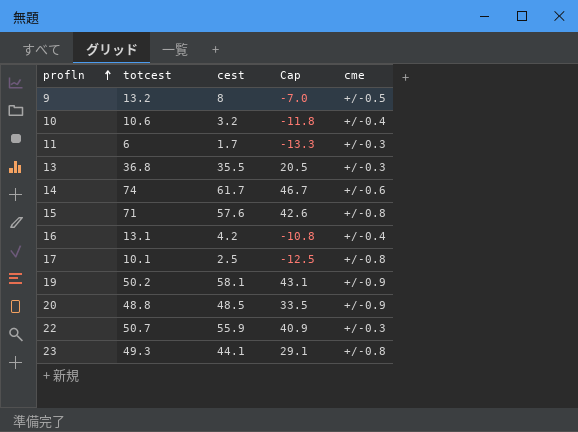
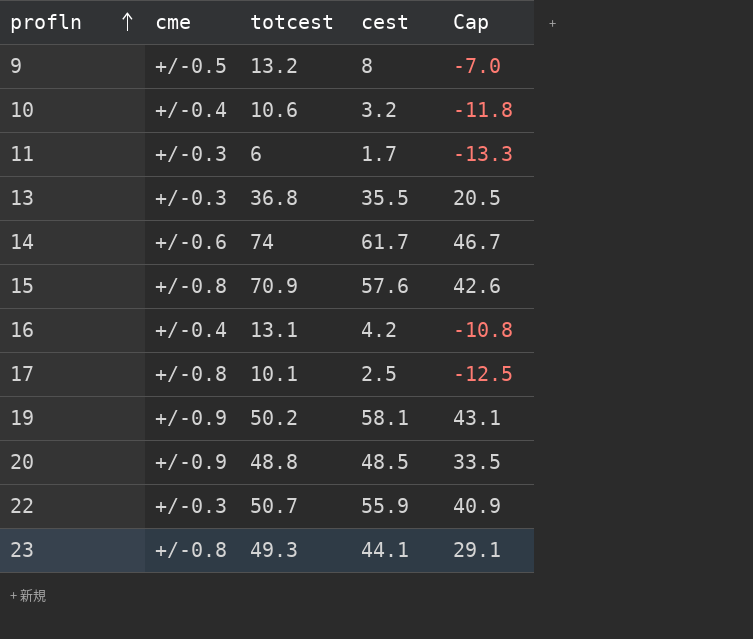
column cme | position: 5 -> 2
15 | totcest: 71 -> 70.9

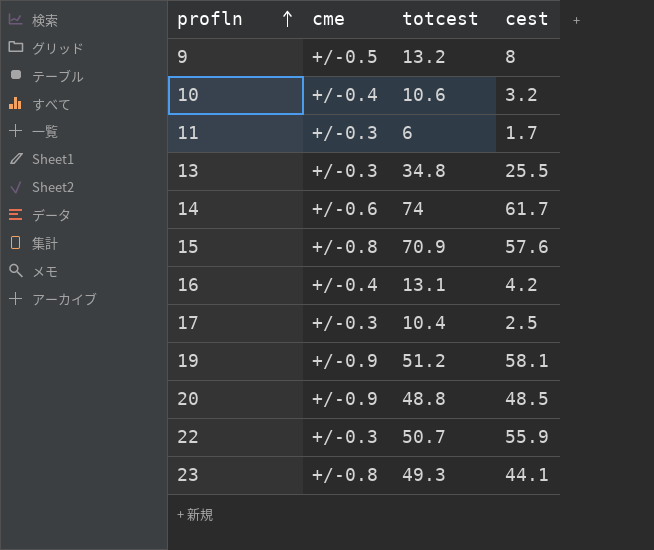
column Cap | formula: [cest] - 15 -> none
13 | totcest: 36.8 -> 34.8
13 | cest: 35.5 -> 25.5
17 | cme: +/-0.8 -> +/-0.3
17 | totcest: 10.1 -> 10.4
19 | totcest: 50.2 -> 51.2

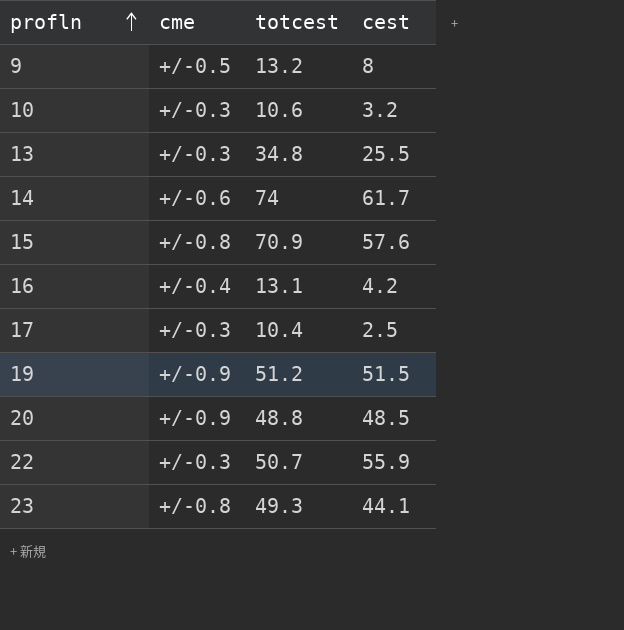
row 11: +/-0.3 | 6 | 1.7 -> none
10 | cme: +/-0.4 -> +/-0.3
19 | cest: 58.1 -> 51.5

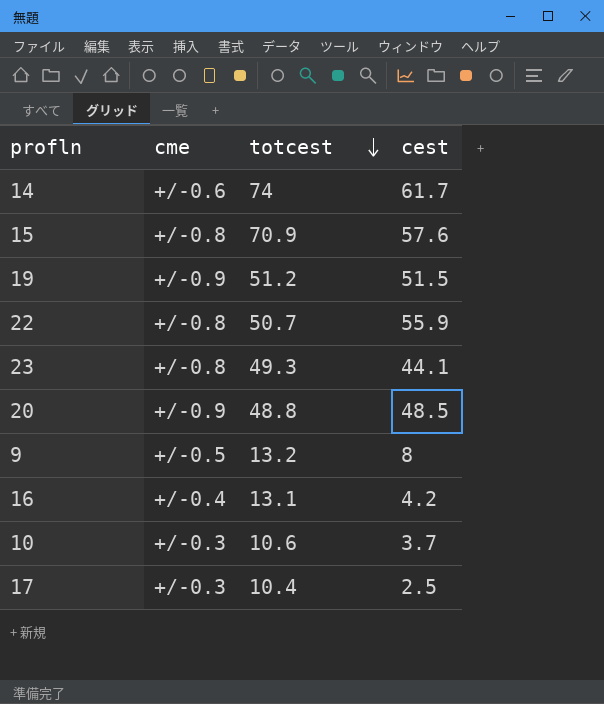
row order: profln ascending -> totcest descending
row 13: +/-0.3 | 34.8 | 25.5 -> none
22 | cme: +/-0.3 -> +/-0.8
10 | cest: 3.2 -> 3.7

